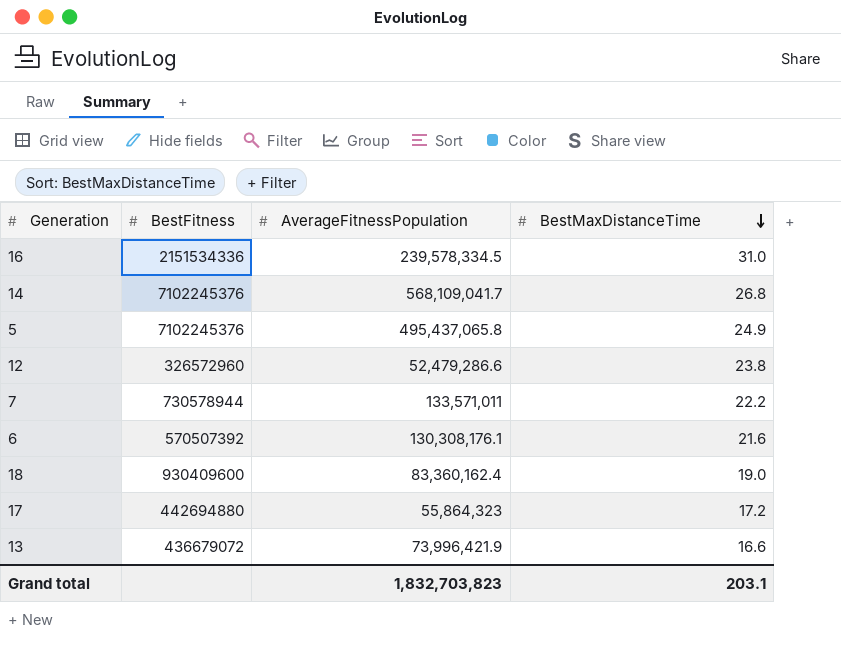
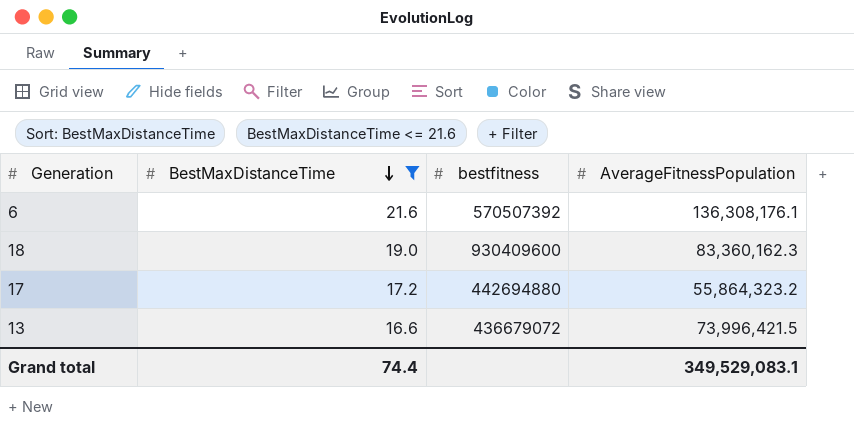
filter: none -> BestMaxDistanceTime <= 21.6
column BestMaxDistanceTime | position: 4 -> 2
column name: BestFitness -> bestfitness
6 | AverageFitnessPopulation: 130,308,176.1 -> 136,308,176.1
18 | AverageFitnessPopulation: 83,360,162.4 -> 83,360,162.3
17 | AverageFitnessPopulation: 55,864,323 -> 55,864,323.2
13 | AverageFitnessPopulation: 73,996,421.9 -> 73,996,421.5
Grand total | BestMaxDistanceTime: 203.1 -> 74.4
Grand total | AverageFitnessPopulation: 1,832,703,823 -> 349,529,083.1

